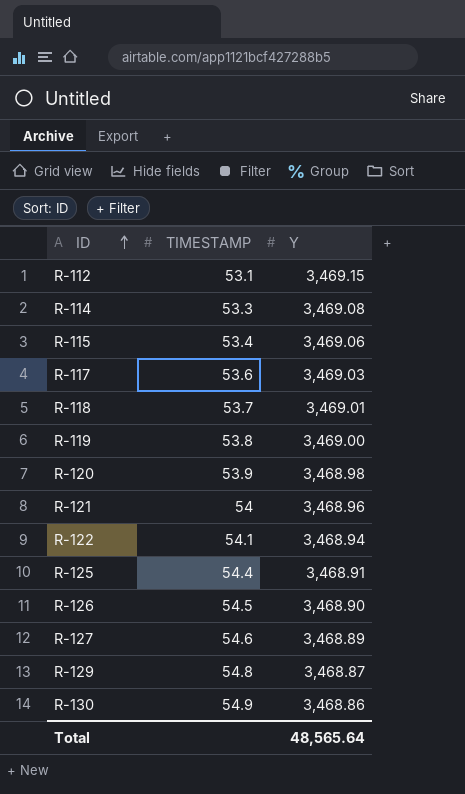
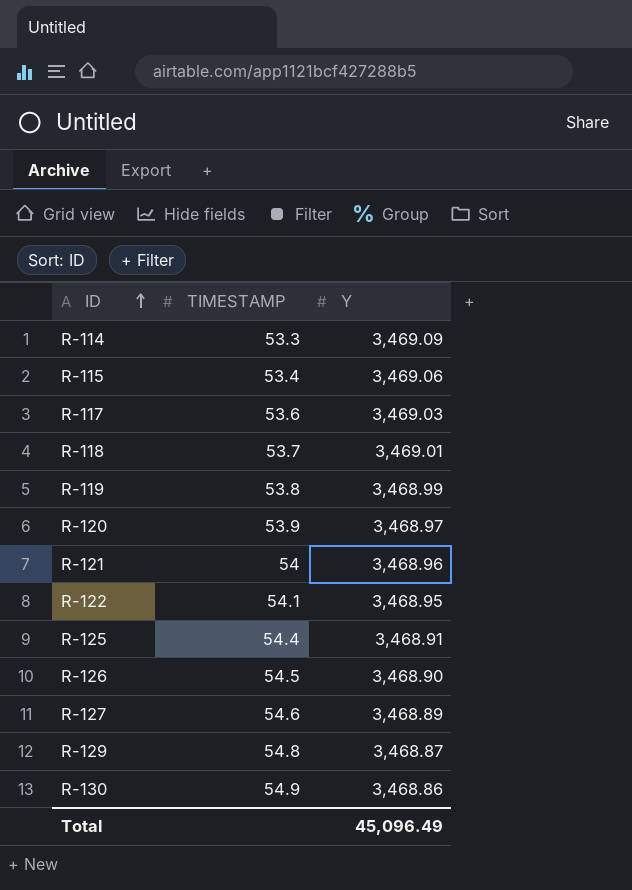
row R-112: 53.1 | 3,469.15 -> none
R-114 | Y: 3,469.08 -> 3,469.09
R-119 | Y: 3,469.00 -> 3,468.99
R-120 | Y: 3,468.98 -> 3,468.97
R-122 | Y: 3,468.94 -> 3,468.95
Total | Y: 48,565.64 -> 45,096.49

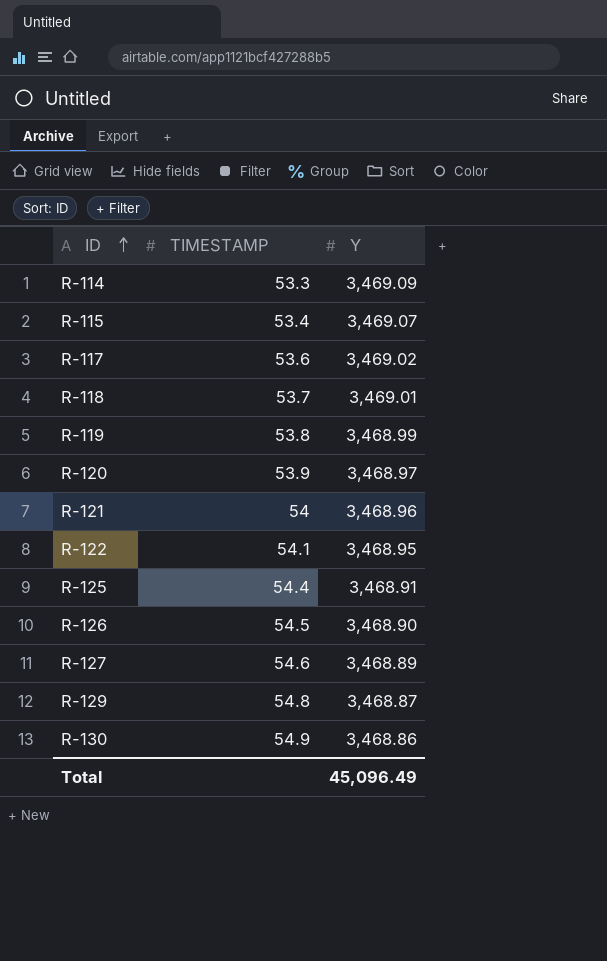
R-115 | Y: 3,469.06 -> 3,469.07
R-117 | Y: 3,469.03 -> 3,469.02

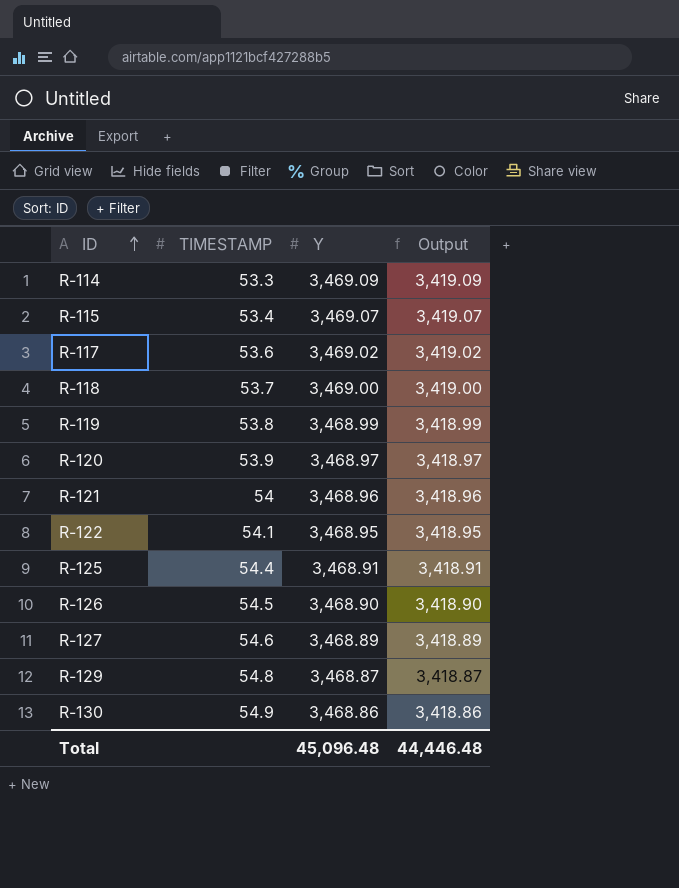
column Output | formula: none -> [Y] - 50
R-118 | Y: 3,469.01 -> 3,469.00
Total | Y: 45,096.49 -> 45,096.48

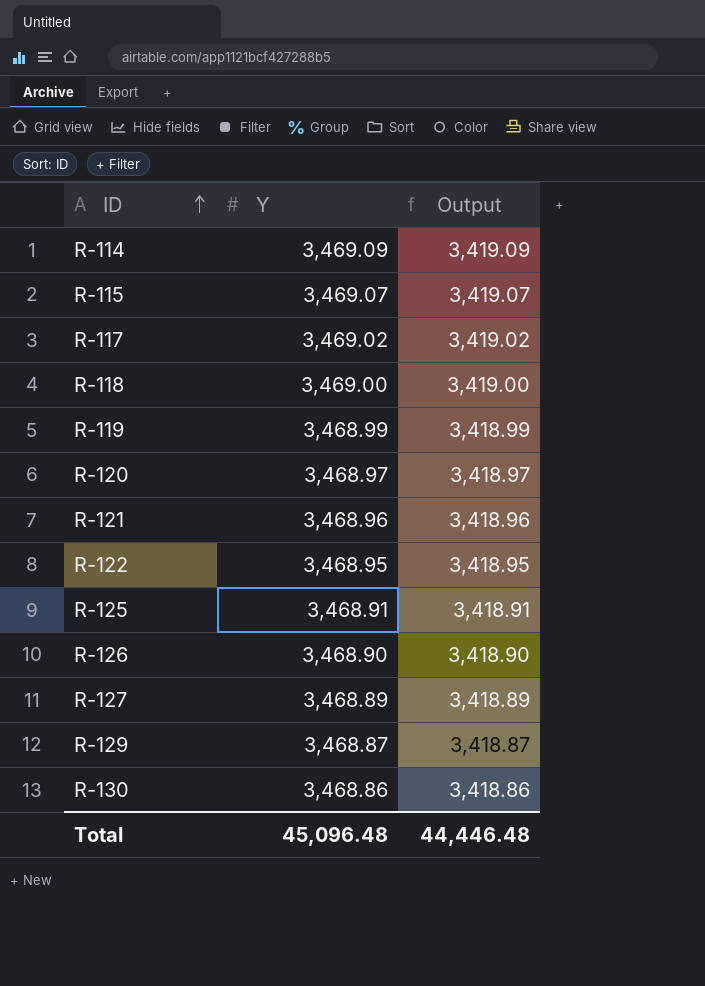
column TIMESTAMP | position: 2 -> none

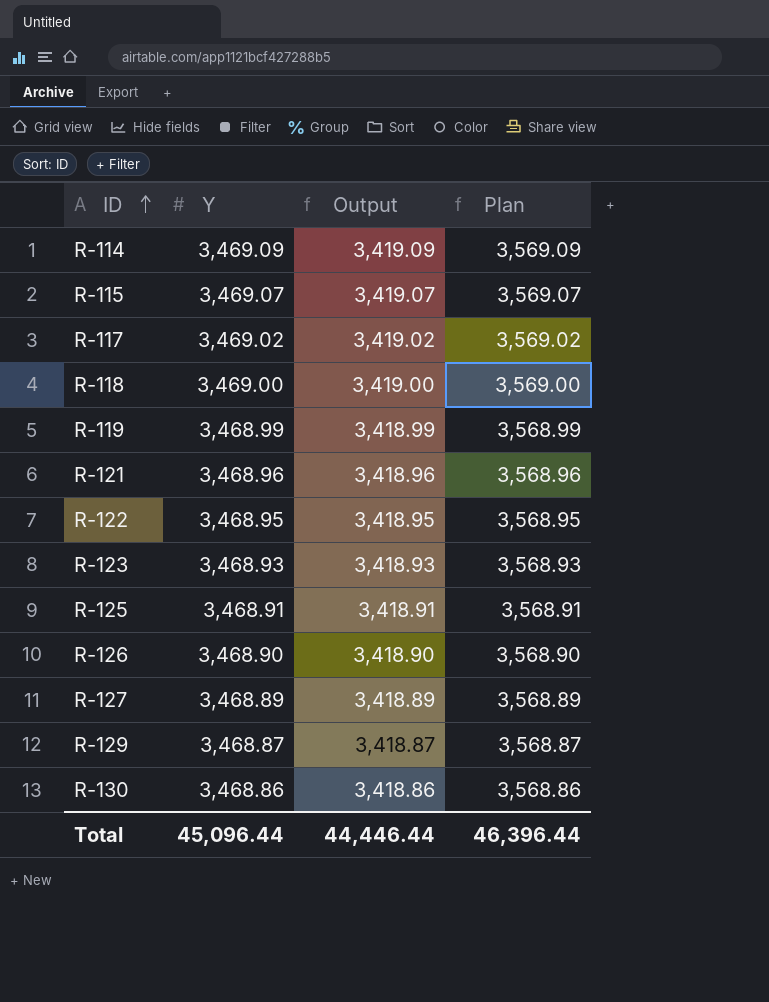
column Plan | formula: none -> [Y] + 100
row R-120: 3,468.97 | 3,418.97 -> none
row R-123: none -> 3,468.93 | 3,418.93 | 3,568.93
Total | Y: 45,096.48 -> 45,096.44
Total | Output: 44,446.48 -> 44,446.44

